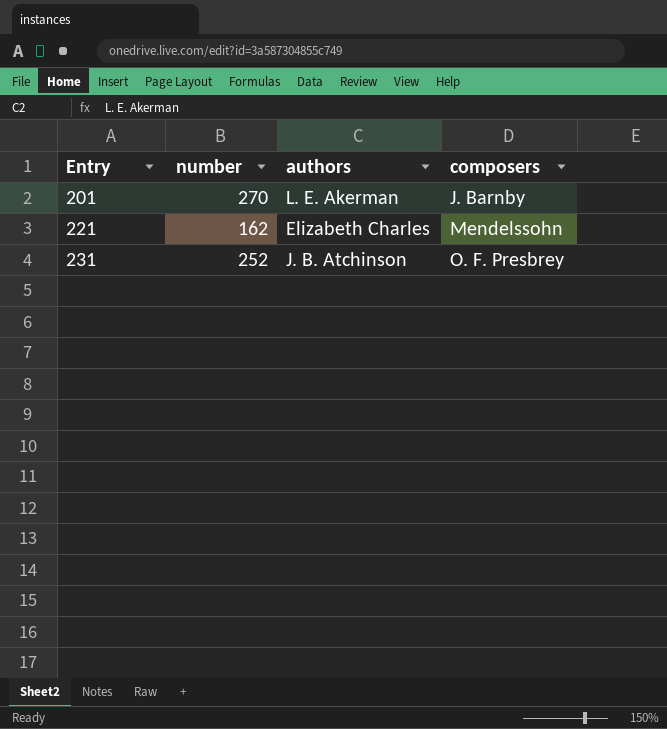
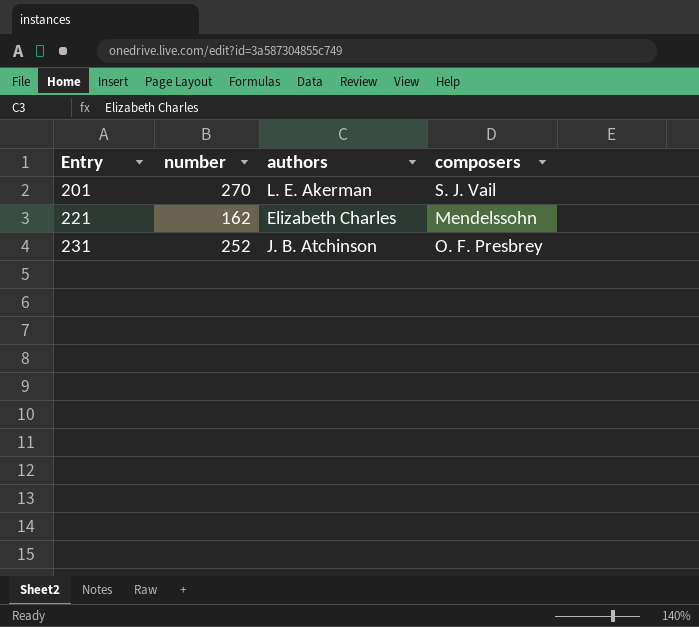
201 | composers: J. Barnby -> S. J. Vail

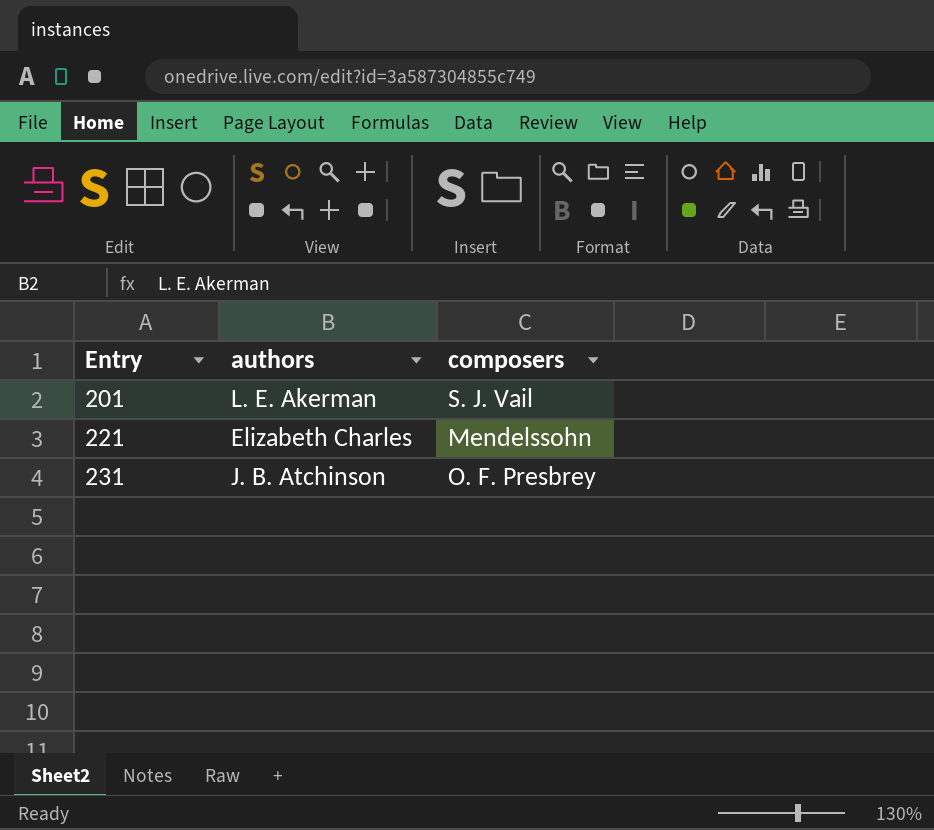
column number | position: 2 -> none

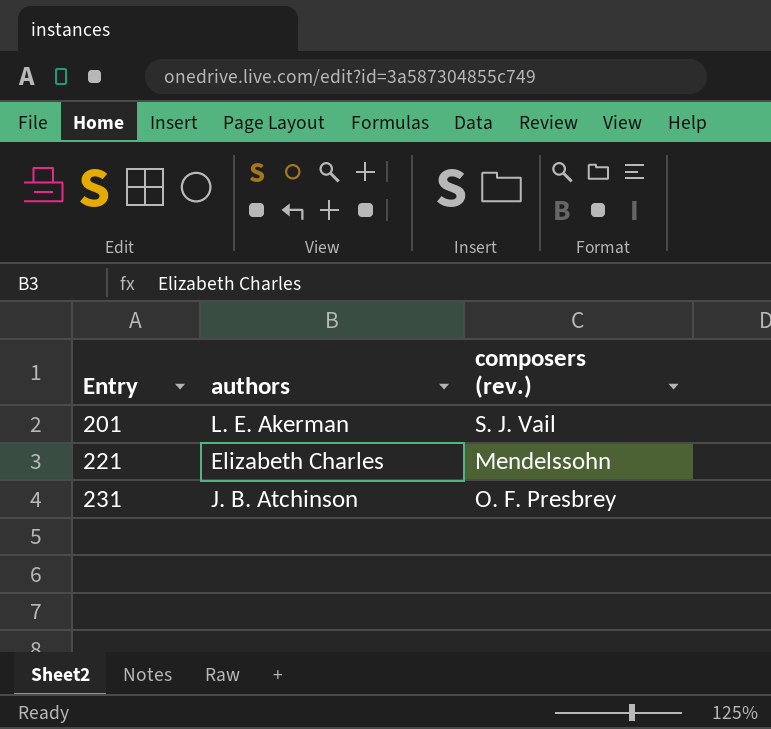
column name: composers -> composers (rev.)

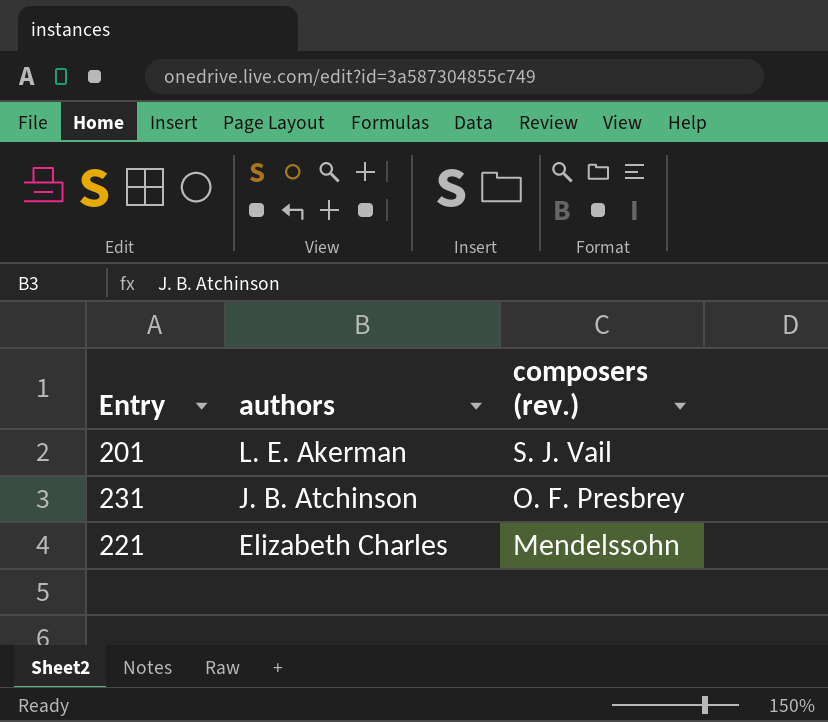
row order: Entry ascending -> authors descending

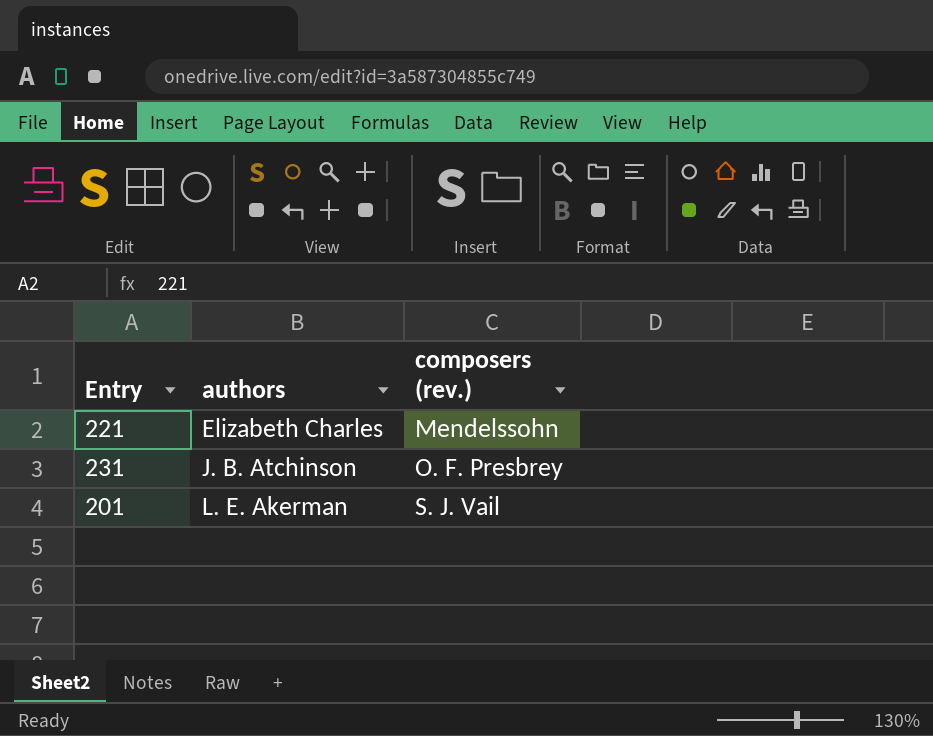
row order: authors descending -> authors ascending

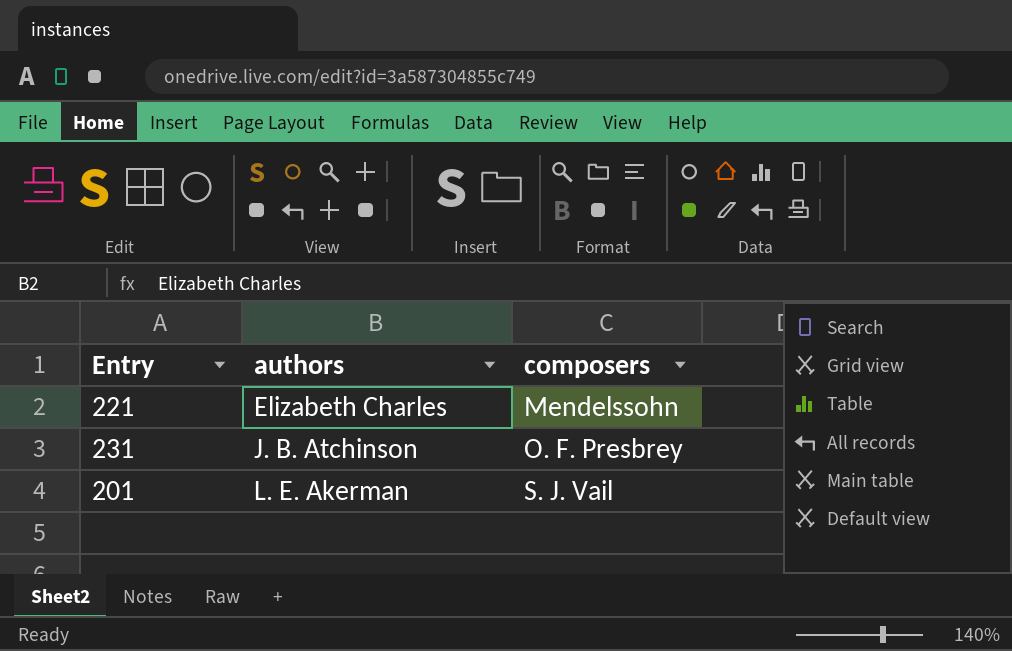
column name: composers (rev.) -> composers

